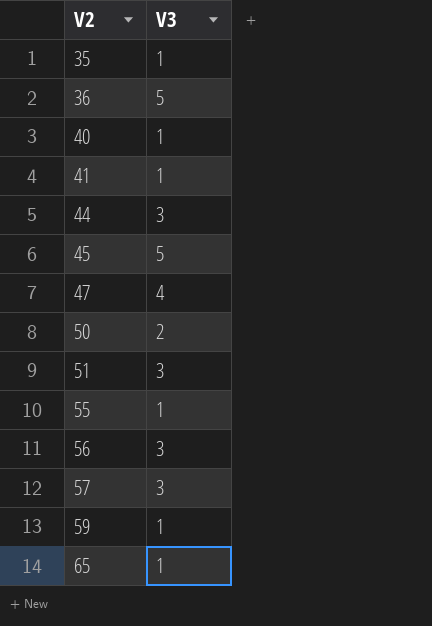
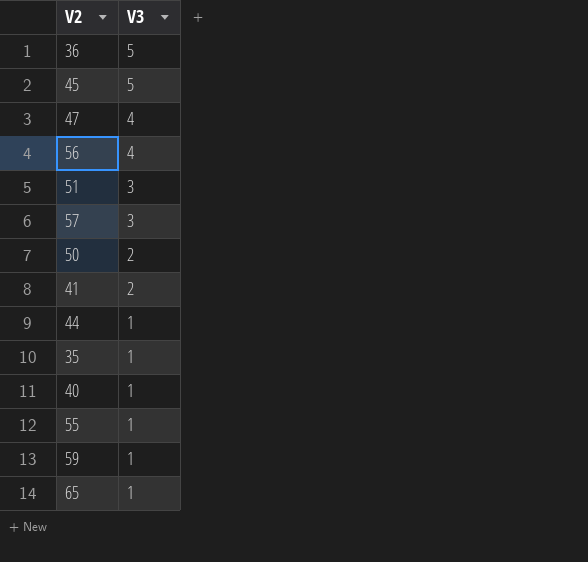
row order: V2 ascending -> V3 descending
56 | V3: 3 -> 4
41 | V3: 1 -> 2
44 | V3: 3 -> 1

